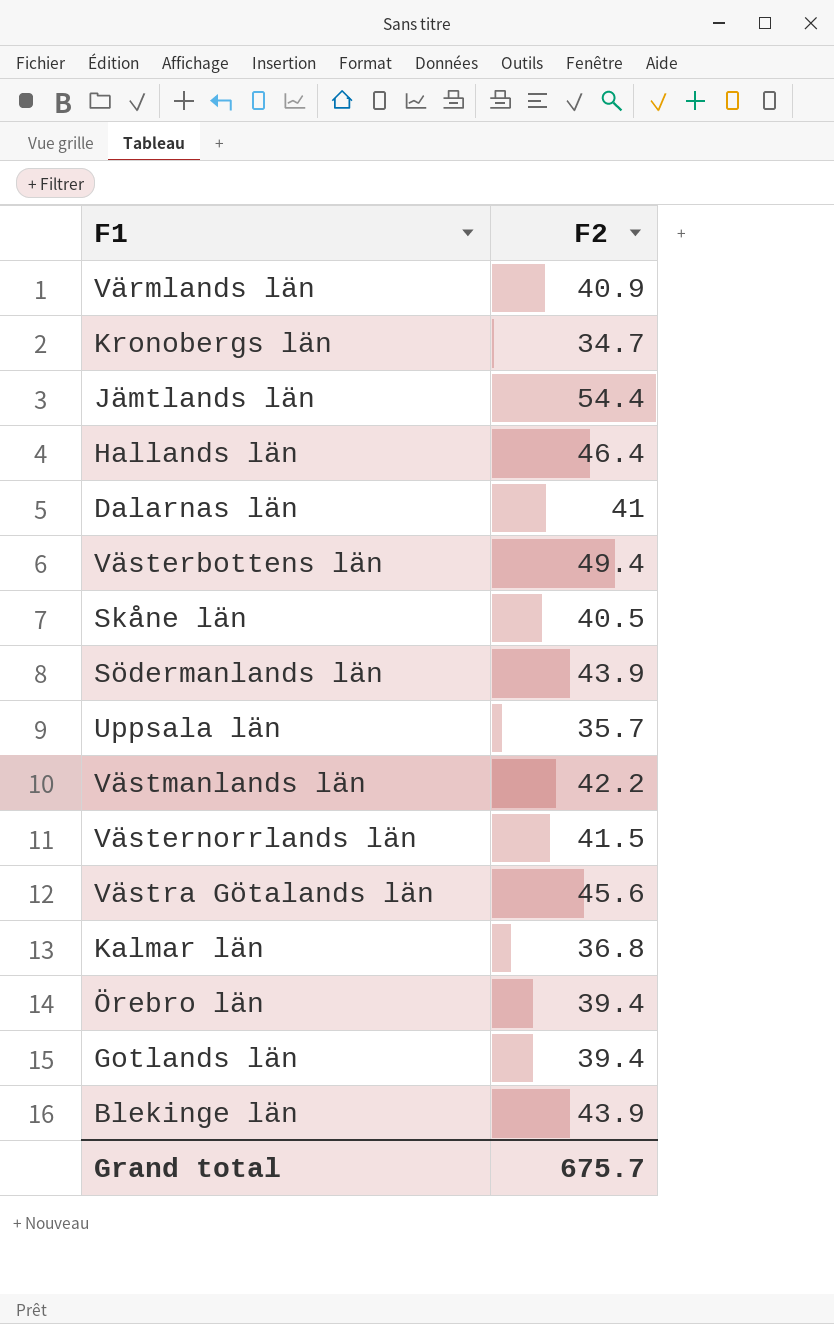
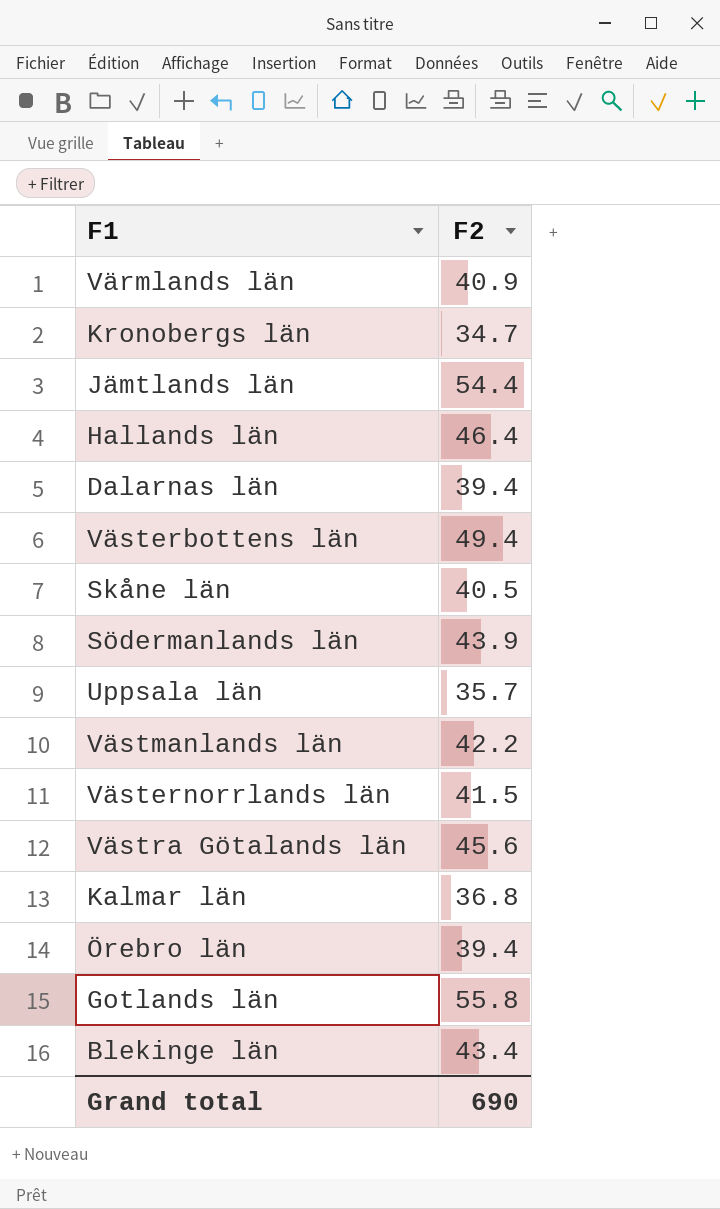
Dalarnas län | F2: 41 -> 39.4
Gotlands län | F2: 39.4 -> 55.8
Blekinge län | F2: 43.9 -> 43.4
Grand total | F2: 675.7 -> 690

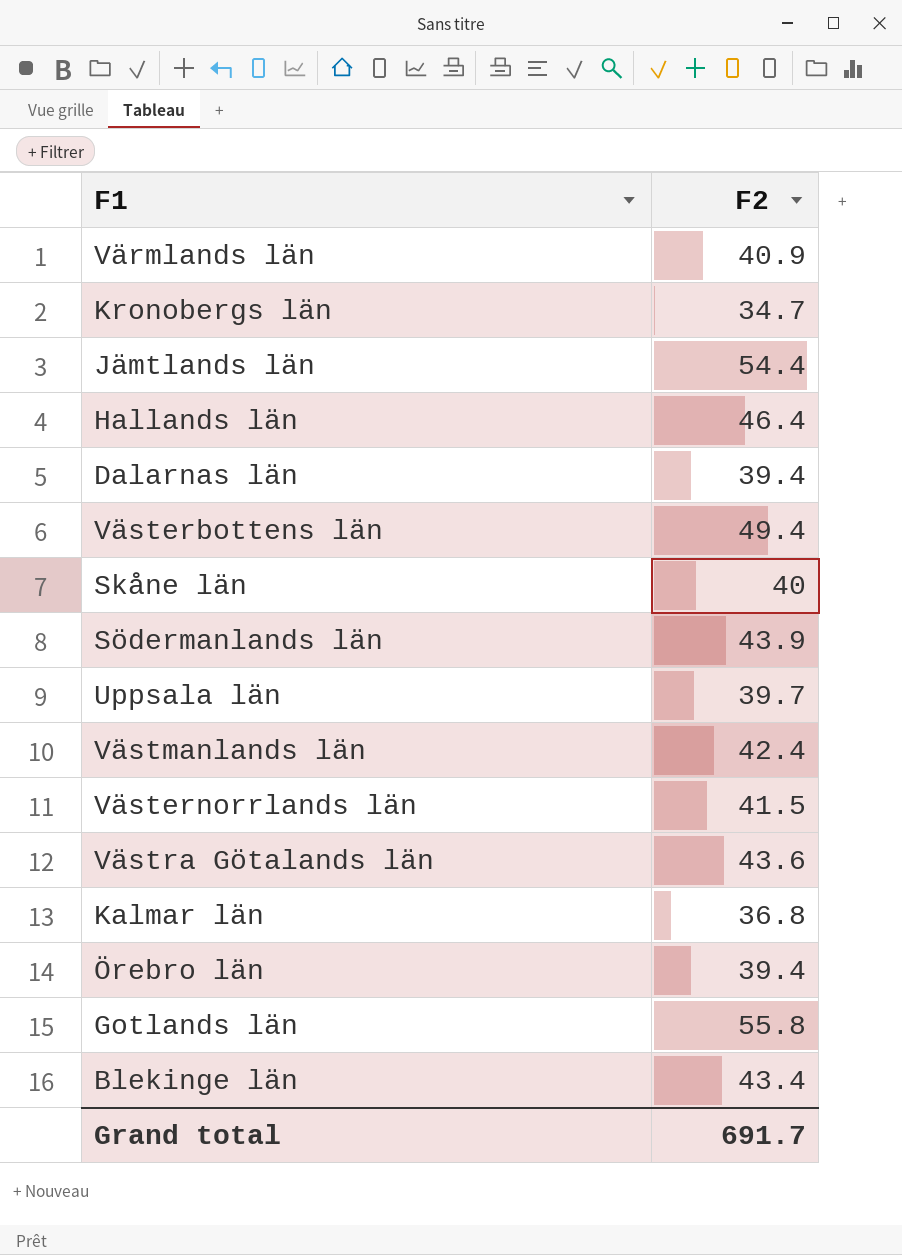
Skåne län | F2: 40.5 -> 40
Uppsala län | F2: 35.7 -> 39.7
Västmanlands län | F2: 42.2 -> 42.4
Västra Götalands län | F2: 45.6 -> 43.6
Grand total | F2: 690 -> 691.7

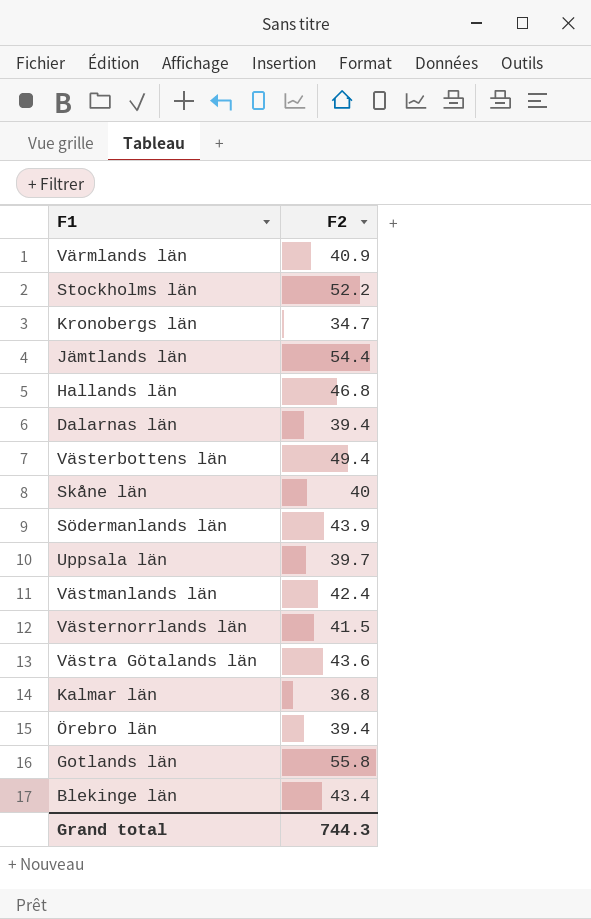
row Stockholms län: none -> 52.2
Hallands län | F2: 46.4 -> 46.8
Grand total | F2: 691.7 -> 744.3

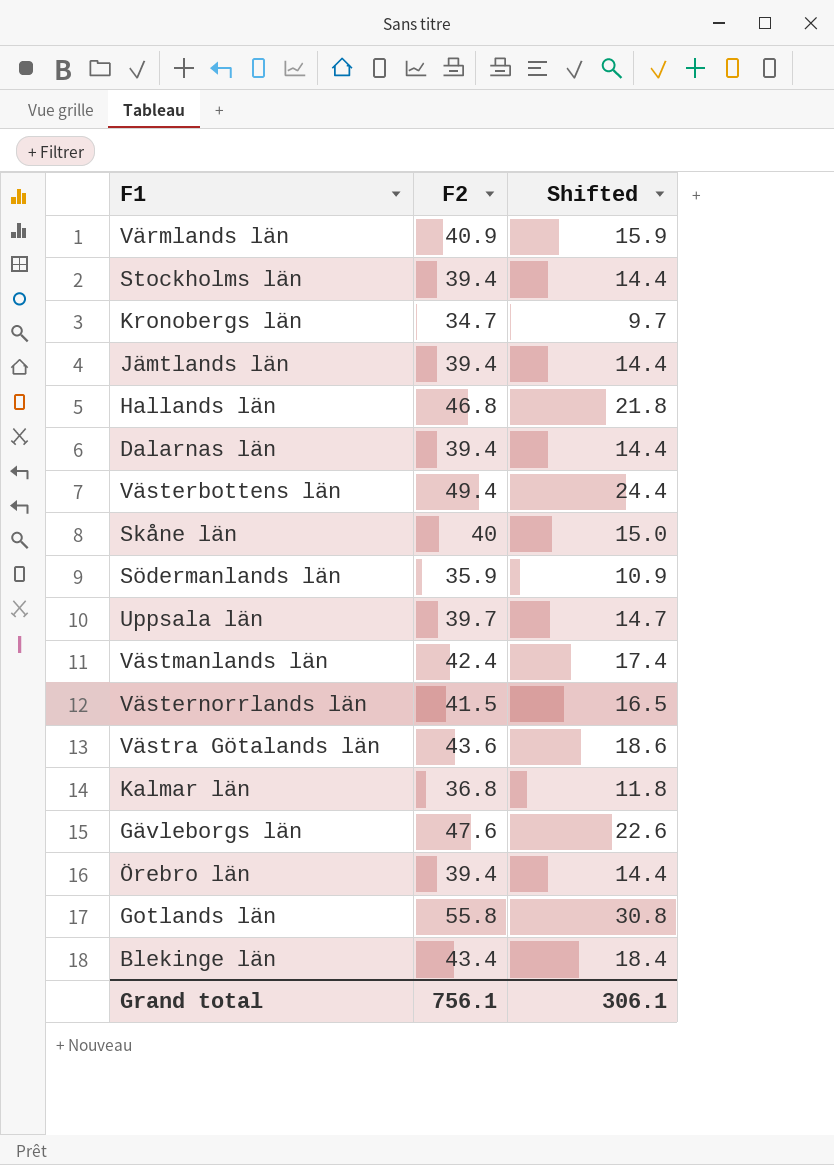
column Shifted | formula: none -> [F2] - 25
Stockholms län | F2: 52.2 -> 39.4
Jämtlands län | F2: 54.4 -> 39.4
Södermanlands län | F2: 43.9 -> 35.9
row Gävleborgs län: none -> 47.6 | 22.6
Grand total | F2: 744.3 -> 756.1

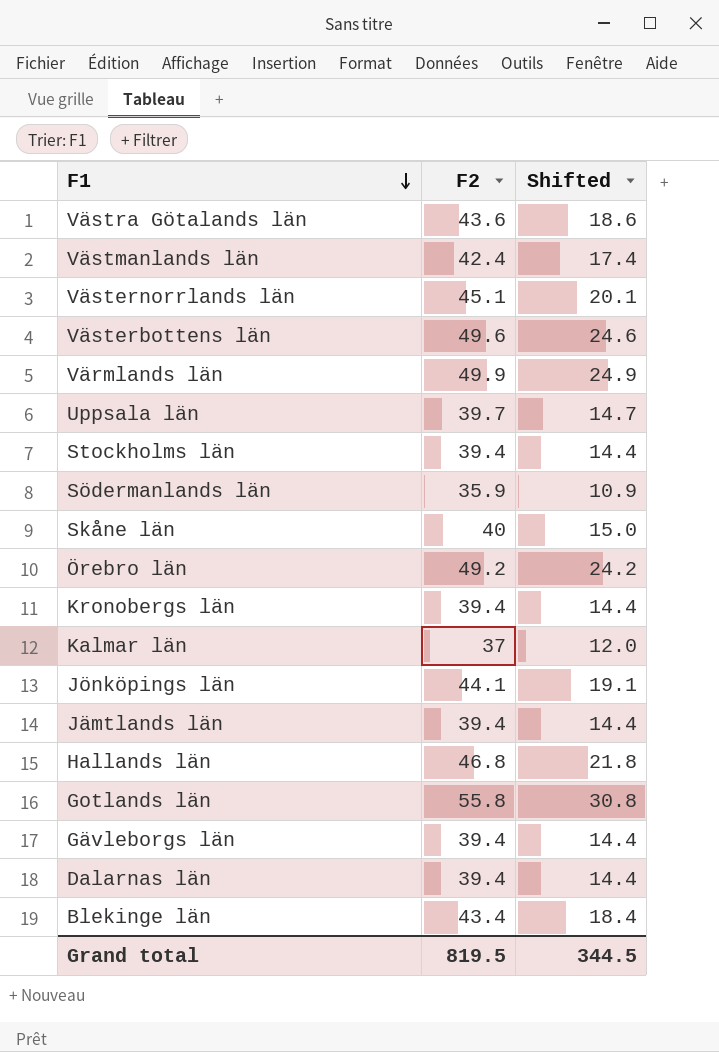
row order: none -> F1 descending
Västernorrlands län | F2: 41.5 -> 45.1
Västernorrlands län | Shifted: 16.5 -> 20.1
Västerbottens län | F2: 49.4 -> 49.6
Västerbottens län | Shifted: 24.4 -> 24.6
Värmlands län | F2: 40.9 -> 49.9
Värmlands län | Shifted: 15.9 -> 24.9
Örebro län | F2: 39.4 -> 49.2
Örebro län | Shifted: 14.4 -> 24.2
Kronobergs län | F2: 34.7 -> 39.4
Kronobergs län | Shifted: 9.7 -> 14.4
Kalmar län | F2: 36.8 -> 37
Kalmar län | Shifted: 11.8 -> 12.0
row Jönköpings län: none -> 44.1 | 19.1
Gävleborgs län | F2: 47.6 -> 39.4
Gävleborgs län | Shifted: 22.6 -> 14.4
Grand total | F2: 756.1 -> 819.5
Grand total | Shifted: 306.1 -> 344.5

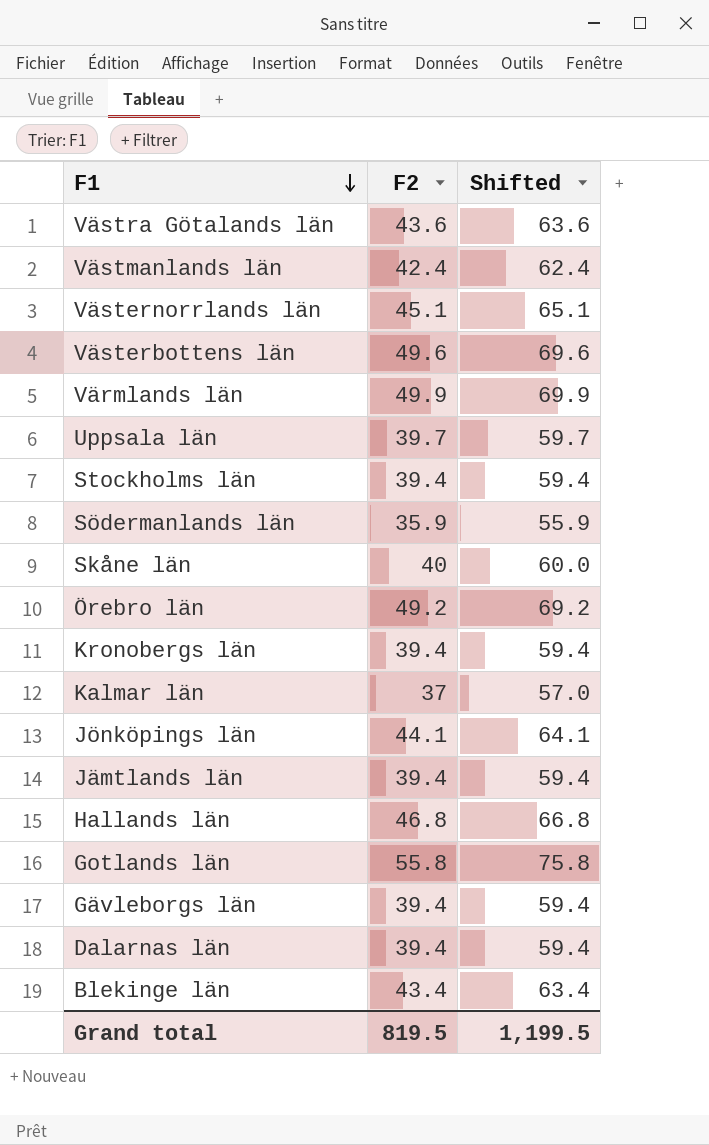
column Shifted | formula: [F2] - 25 -> [F2] + 20
Grand total | Shifted: 344.5 -> 1,199.5

